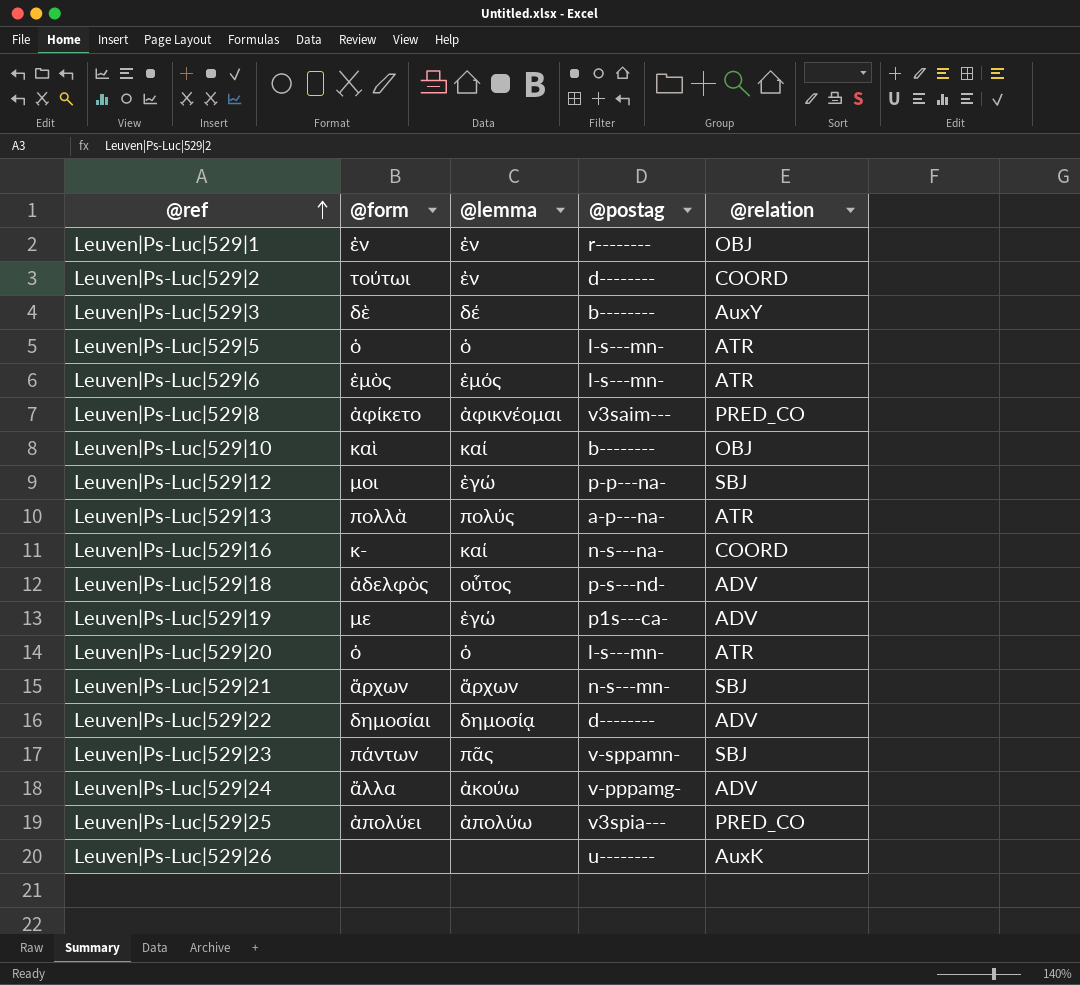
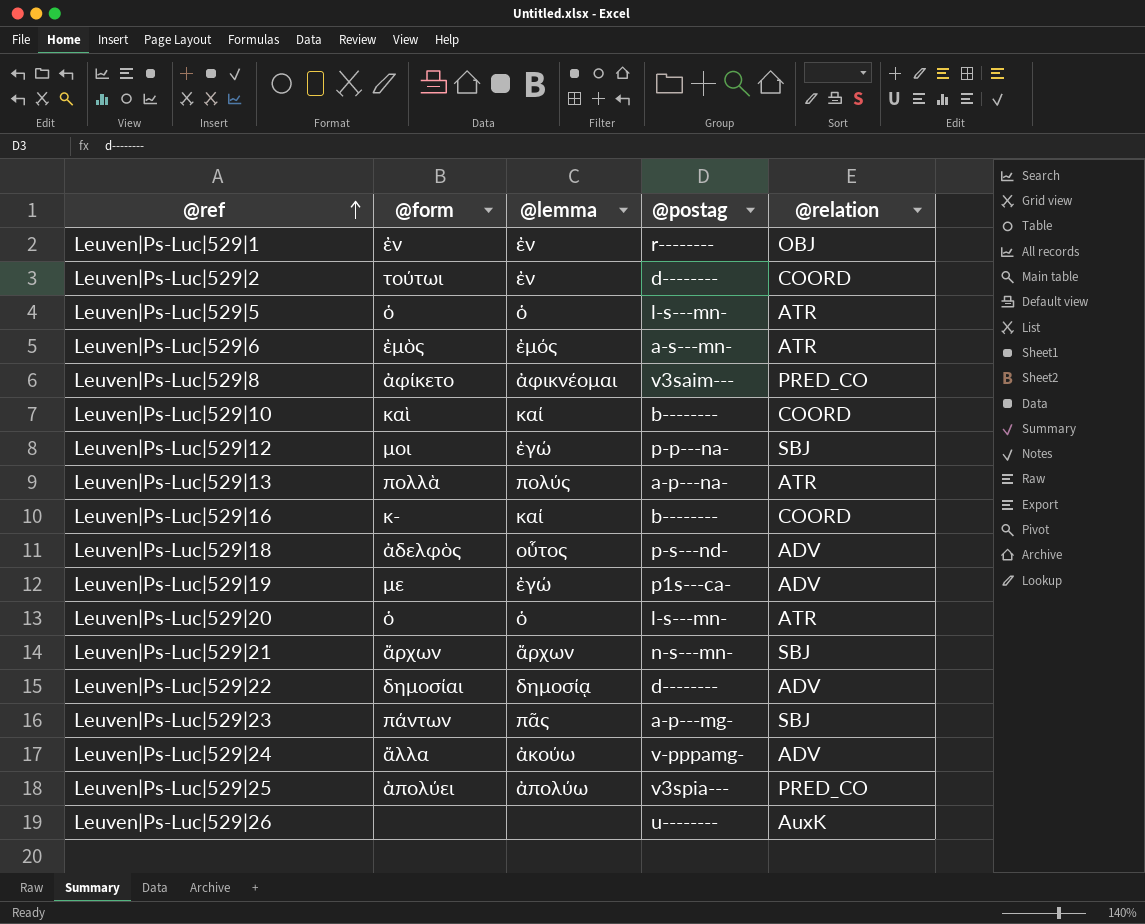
row Leuven|Ps-Luc|529|3: δὲ | δέ | b-------- | AuxY -> none
Leuven|Ps-Luc|529|6 | @postag: l-s---mn- -> a-s---mn-
Leuven|Ps-Luc|529|10 | @relation: OBJ -> COORD
Leuven|Ps-Luc|529|16 | @postag: n-s---na- -> b--------
Leuven|Ps-Luc|529|23 | @postag: v-sppamn- -> a-p---mg-

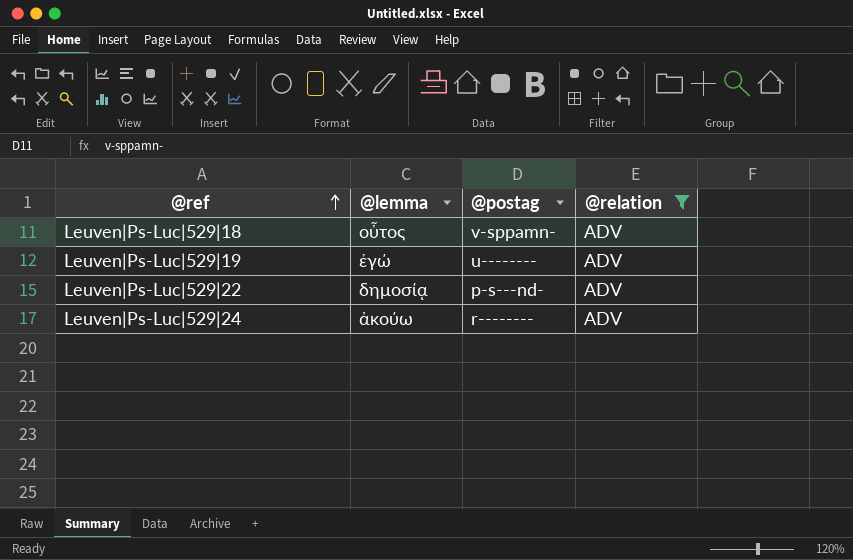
filter: none -> @relation = ADV
column @form | position: 2 -> none
Leuven|Ps-Luc|529|18 | @postag: p-s---nd- -> v-sppamn-
Leuven|Ps-Luc|529|19 | @postag: p1s---ca- -> u--------
Leuven|Ps-Luc|529|22 | @postag: d-------- -> p-s---nd-
Leuven|Ps-Luc|529|24 | @postag: v-pppamg- -> r--------

